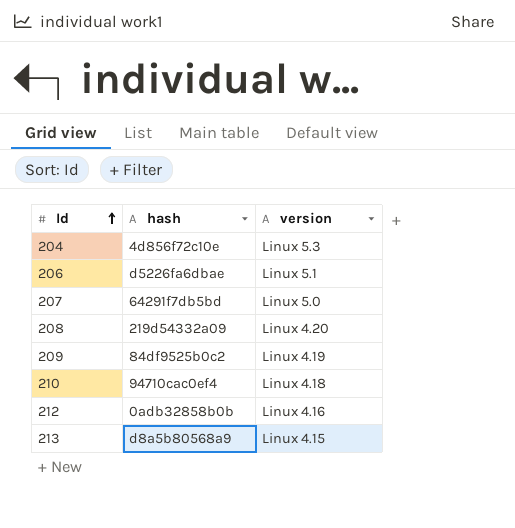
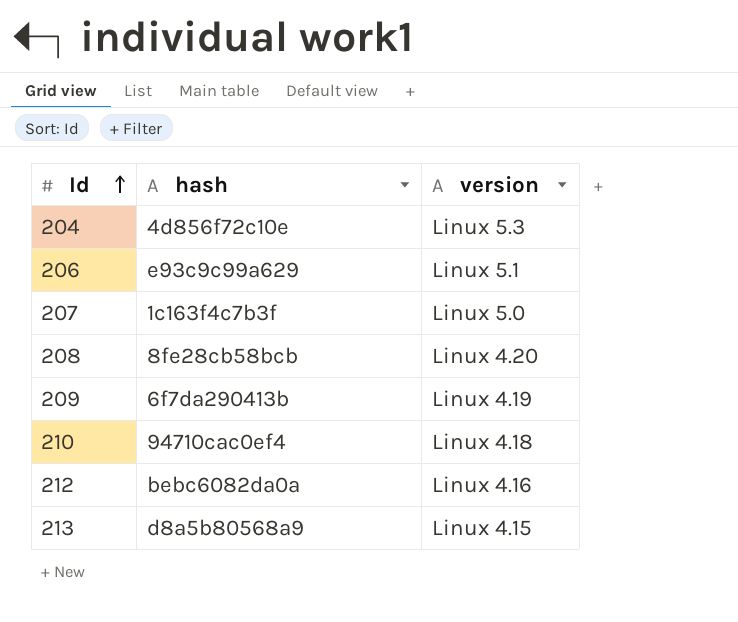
206 | hash: d5226fa6dbae -> e93c9c99a629
207 | hash: 64291f7db5bd -> 1c163f4c7b3f
208 | hash: 219d54332a09 -> 8fe28cb58bcb
209 | hash: 84df9525b0c2 -> 6f7da290413b
212 | hash: 0adb32858b0b -> bebc6082da0a

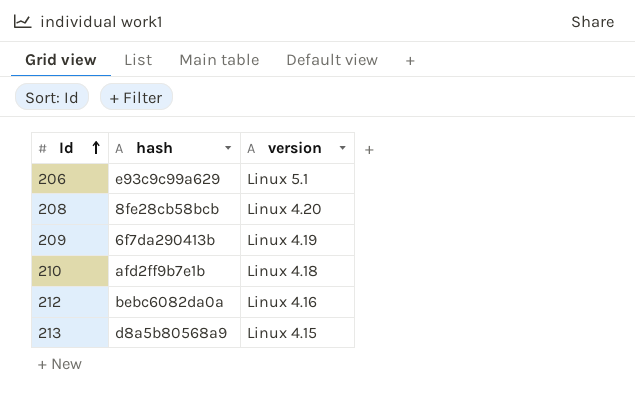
row 204: 4d856f72c10e | Linux 5.3 -> none
row 207: 1c163f4c7b3f | Linux 5.0 -> none
210 | hash: 94710cac0ef4 -> afd2ff9b7e1b

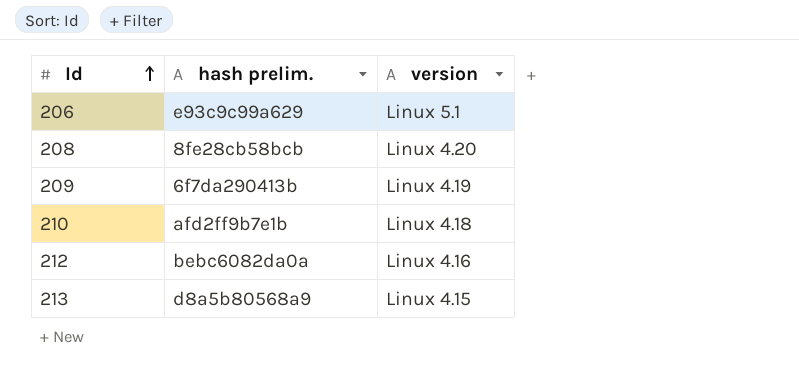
column name: hash -> hash prelim.

